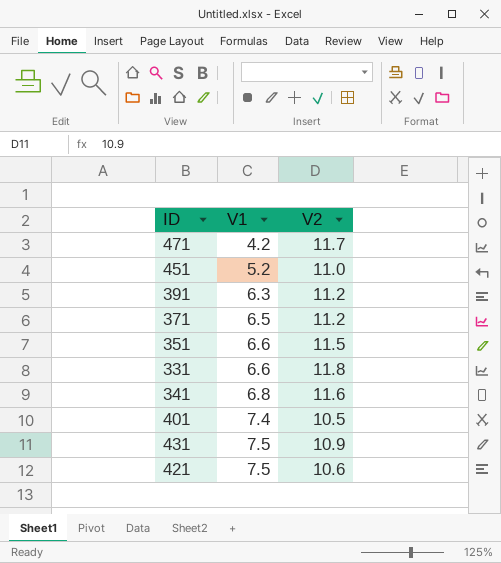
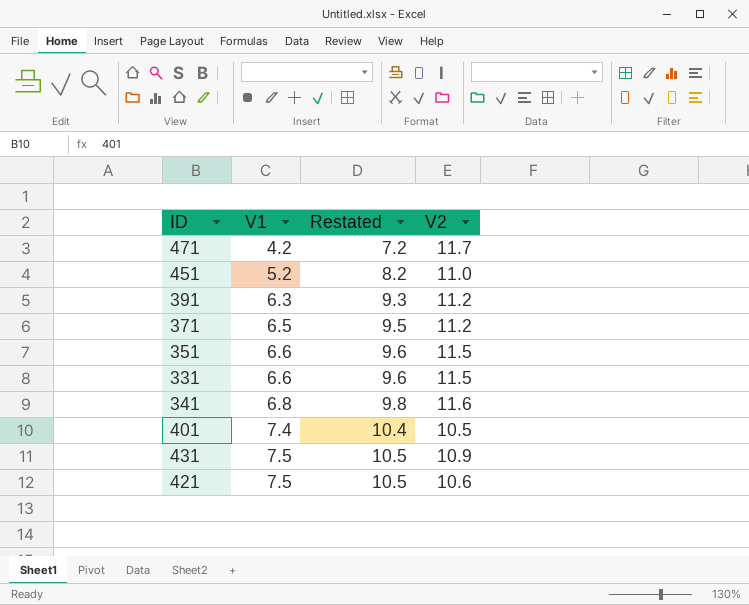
column Restated | formula: none -> [V1] + 3
331 | V2: 11.8 -> 11.5

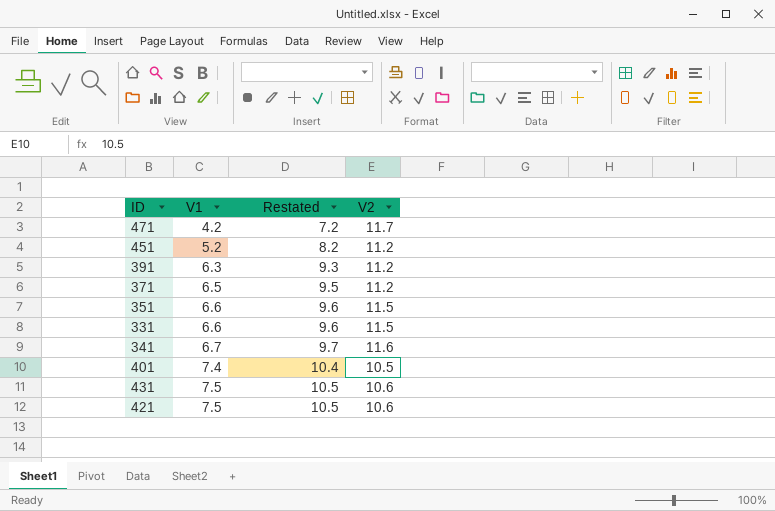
451 | V2: 11.0 -> 11.2
341 | V1: 6.8 -> 6.7
341 | Restated: 9.8 -> 9.7
431 | V2: 10.9 -> 10.6

